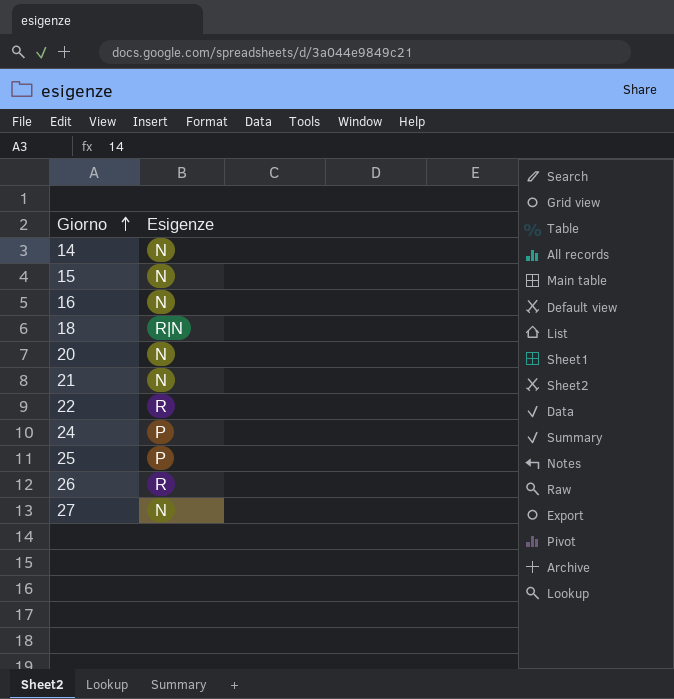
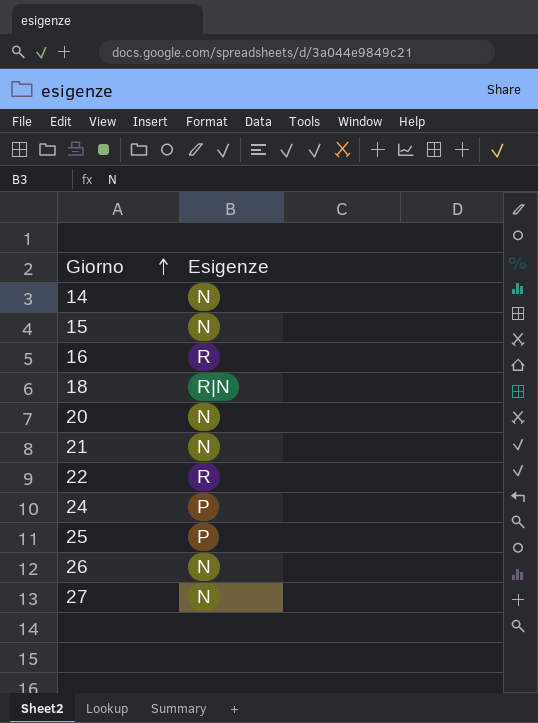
16 | Esigenze: N -> R
26 | Esigenze: R -> N

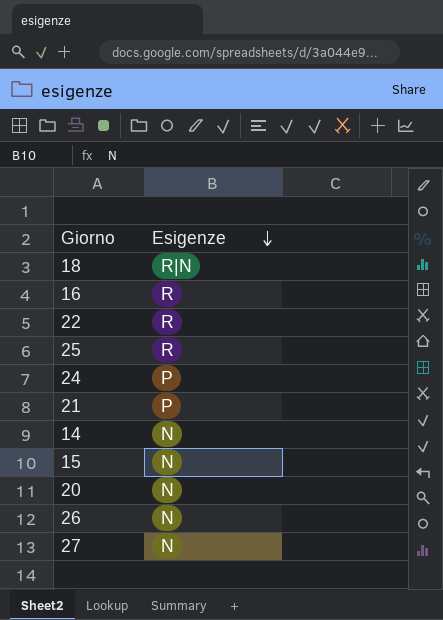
row order: Giorno ascending -> Esigenze descending
25 | Esigenze: P -> R
21 | Esigenze: N -> P

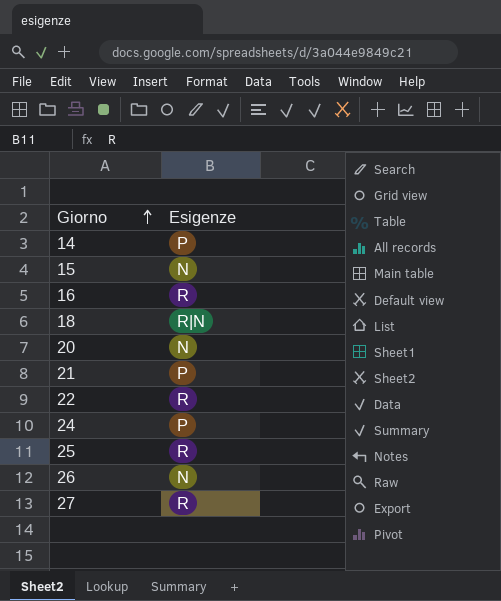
row order: Esigenze descending -> Giorno ascending
14 | Esigenze: N -> P
27 | Esigenze: N -> R

